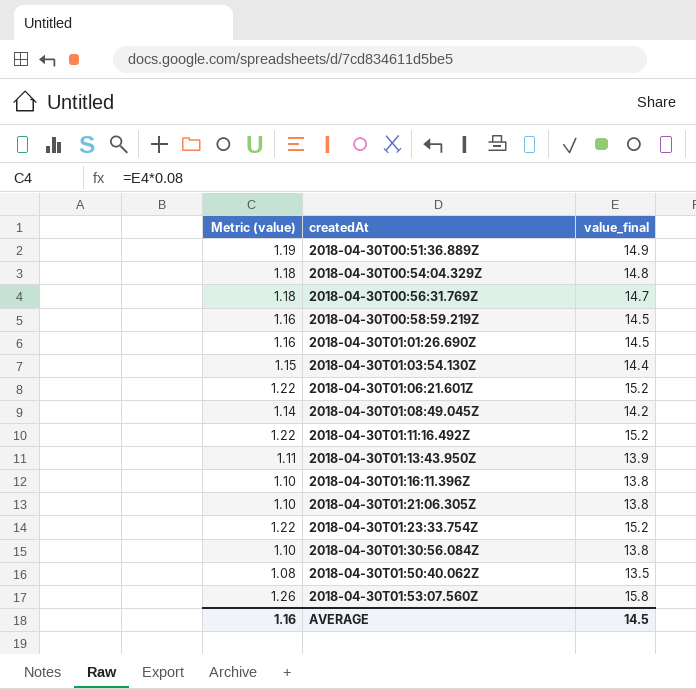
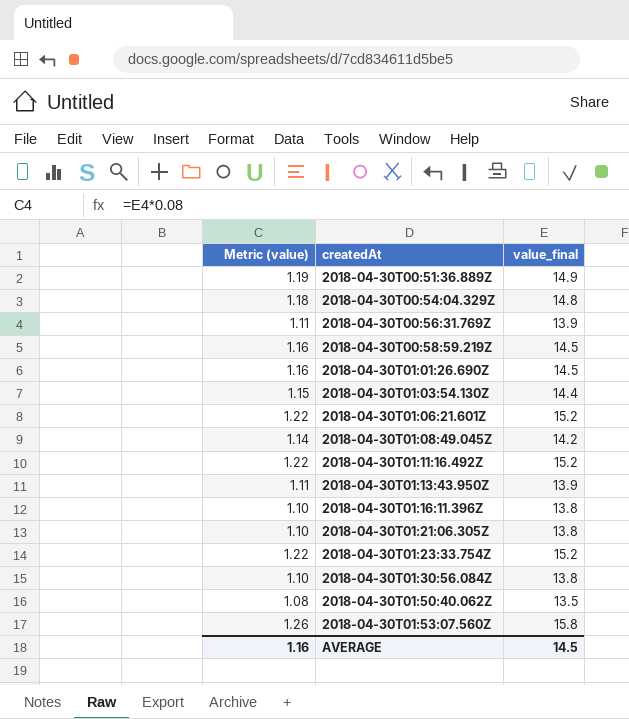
2018-04-30T00:56:31.769Z | Metric (value): 1.18 -> 1.11
2018-04-30T00:56:31.769Z | value_final: 14.7 -> 13.9

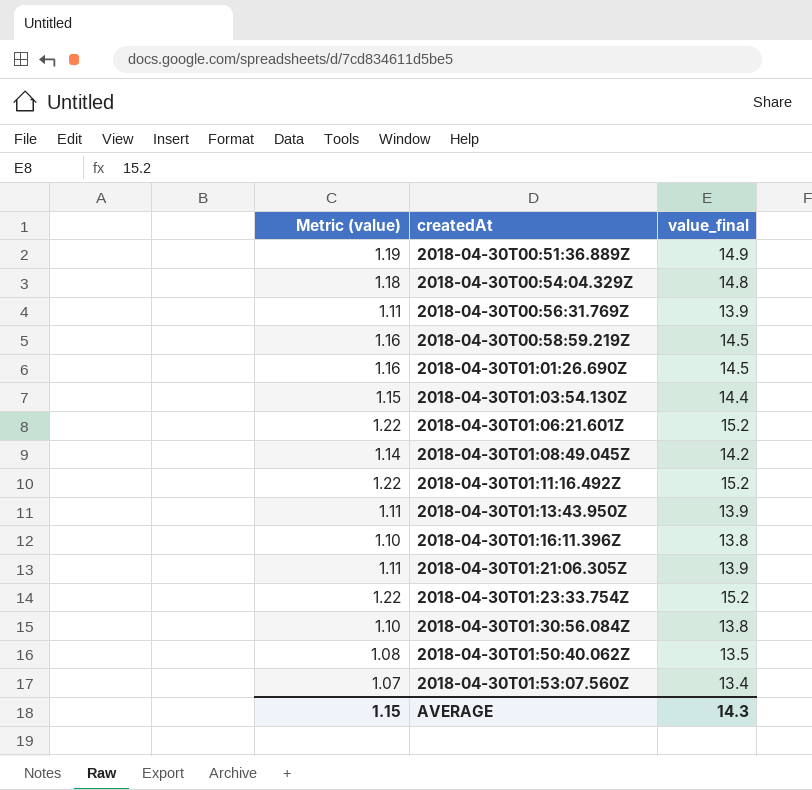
2018-04-30T01:21:06.305Z | Metric (value): 1.10 -> 1.11
2018-04-30T01:21:06.305Z | value_final: 13.8 -> 13.9
2018-04-30T01:53:07.560Z | Metric (value): 1.26 -> 1.07
2018-04-30T01:53:07.560Z | value_final: 15.8 -> 13.4
AVERAGE | Metric (value): 1.16 -> 1.15
AVERAGE | value_final: 14.5 -> 14.3

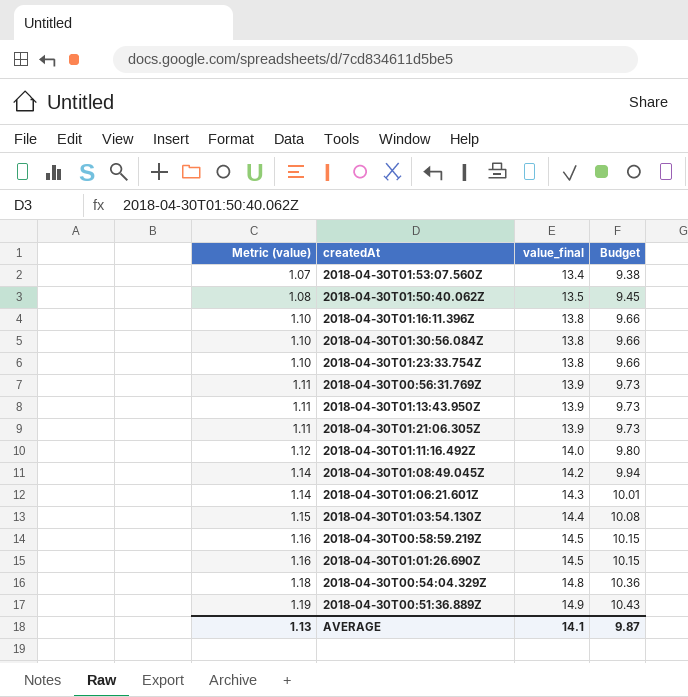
row order: createdAt ascending -> Metric (value) ascending
column Budget | formula: none -> [value_final] * 0.7
2018-04-30T01:23:33.754Z | Metric (value): 1.22 -> 1.10
2018-04-30T01:23:33.754Z | value_final: 15.2 -> 13.8
2018-04-30T01:11:16.492Z | Metric (value): 1.22 -> 1.12
2018-04-30T01:11:16.492Z | value_final: 15.2 -> 14.0
2018-04-30T01:06:21.601Z | Metric (value): 1.22 -> 1.14
2018-04-30T01:06:21.601Z | value_final: 15.2 -> 14.3
AVERAGE | Metric (value): 1.15 -> 1.13
AVERAGE | value_final: 14.3 -> 14.1

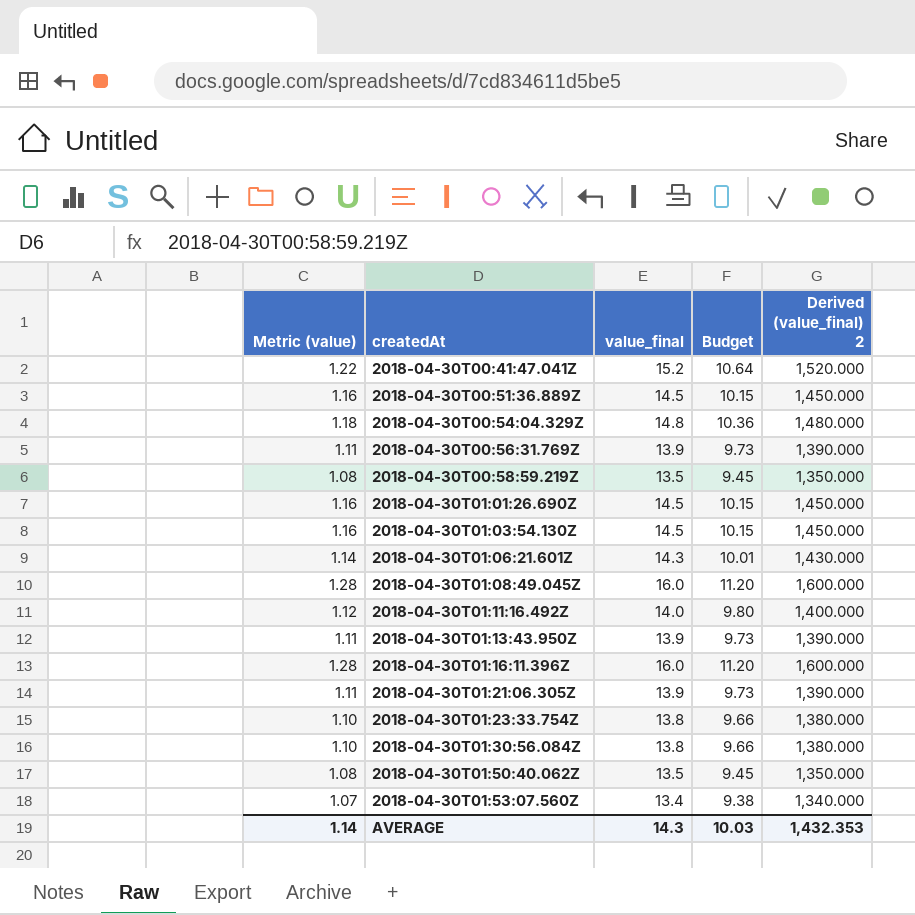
row order: Metric (value) ascending -> createdAt ascending
column Derived (value_final) 2 | formula: none -> [value_final] * 100
row 2018-04-30T00:41:47.041Z: none -> 1.22 | 15.2 | 10.64 | 1,520.000
2018-04-30T00:51:36.889Z | Metric (value): 1.19 -> 1.16
2018-04-30T00:51:36.889Z | value_final: 14.9 -> 14.5
2018-04-30T00:51:36.889Z | Budget: 10.43 -> 10.15
2018-04-30T00:58:59.219Z | Metric (value): 1.16 -> 1.08
2018-04-30T00:58:59.219Z | value_final: 14.5 -> 13.5
2018-04-30T00:58:59.219Z | Budget: 10.15 -> 9.45
2018-04-30T01:03:54.130Z | Metric (value): 1.15 -> 1.16
2018-04-30T01:03:54.130Z | value_final: 14.4 -> 14.5
2018-04-30T01:03:54.130Z | Budget: 10.08 -> 10.15
2018-04-30T01:08:49.045Z | Metric (value): 1.14 -> 1.28
2018-04-30T01:08:49.045Z | value_final: 14.2 -> 16.0
2018-04-30T01:08:49.045Z | Budget: 9.94 -> 11.20
2018-04-30T01:16:11.396Z | Metric (value): 1.10 -> 1.28
2018-04-30T01:16:11.396Z | value_final: 13.8 -> 16.0
2018-04-30T01:16:11.396Z | Budget: 9.66 -> 11.20
AVERAGE | Metric (value): 1.13 -> 1.14
AVERAGE | value_final: 14.1 -> 14.3
AVERAGE | Budget: 9.87 -> 10.03

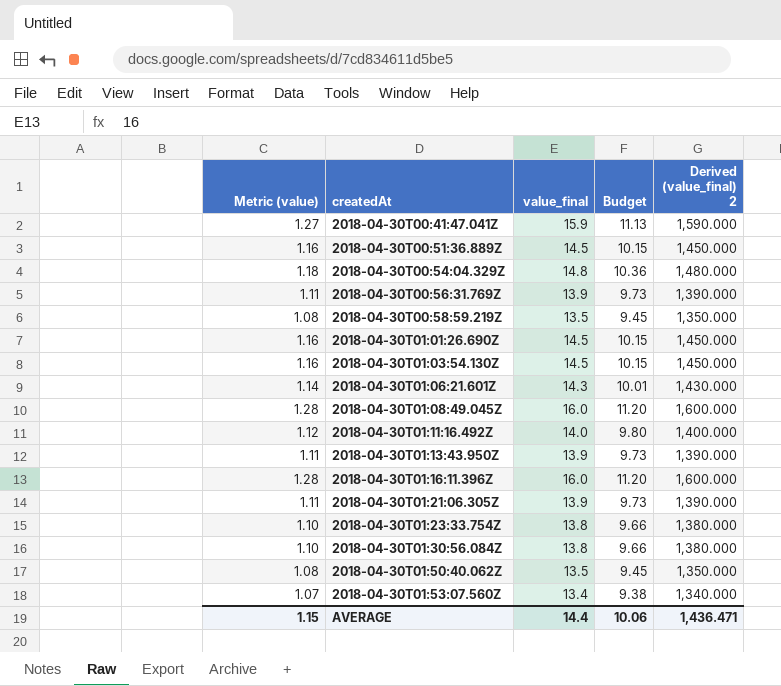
2018-04-30T00:41:47.041Z | Metric (value): 1.22 -> 1.27
2018-04-30T00:41:47.041Z | value_final: 15.2 -> 15.9
2018-04-30T00:41:47.041Z | Budget: 10.64 -> 11.13
2018-04-30T00:41:47.041Z | Derived (value_final) 2: 1,520.000 -> 1,590.000
AVERAGE | Metric (value): 1.14 -> 1.15
AVERAGE | value_final: 14.3 -> 14.4
AVERAGE | Budget: 10.03 -> 10.06
AVERAGE | Derived (value_final) 2: 1,432.353 -> 1,436.471

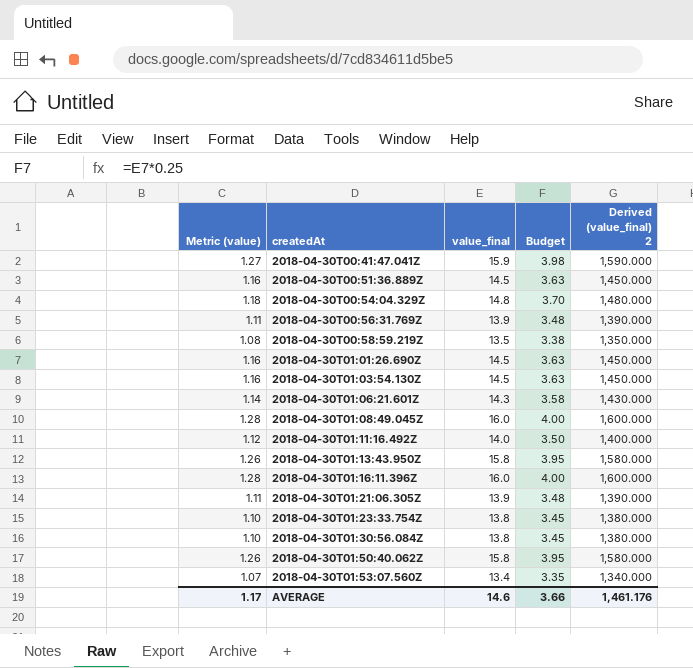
column Budget | formula: [value_final] * 0.7 -> [value_final] * 0.25
2018-04-30T01:13:43.950Z | Metric (value): 1.11 -> 1.26
2018-04-30T01:13:43.950Z | value_final: 13.9 -> 15.8
2018-04-30T01:13:43.950Z | Derived (value_final) 2: 1,390.000 -> 1,580.000
2018-04-30T01:50:40.062Z | Metric (value): 1.08 -> 1.26
2018-04-30T01:50:40.062Z | value_final: 13.5 -> 15.8
2018-04-30T01:50:40.062Z | Derived (value_final) 2: 1,350.000 -> 1,580.000
AVERAGE | Metric (value): 1.15 -> 1.17
AVERAGE | value_final: 14.4 -> 14.6
AVERAGE | Budget: 10.06 -> 3.66
AVERAGE | Derived (value_final) 2: 1,436.471 -> 1,461.176

